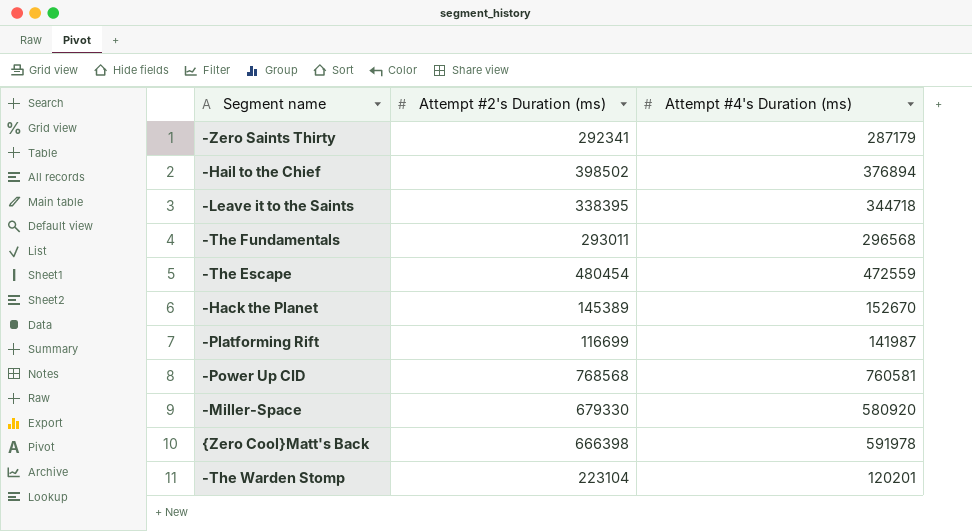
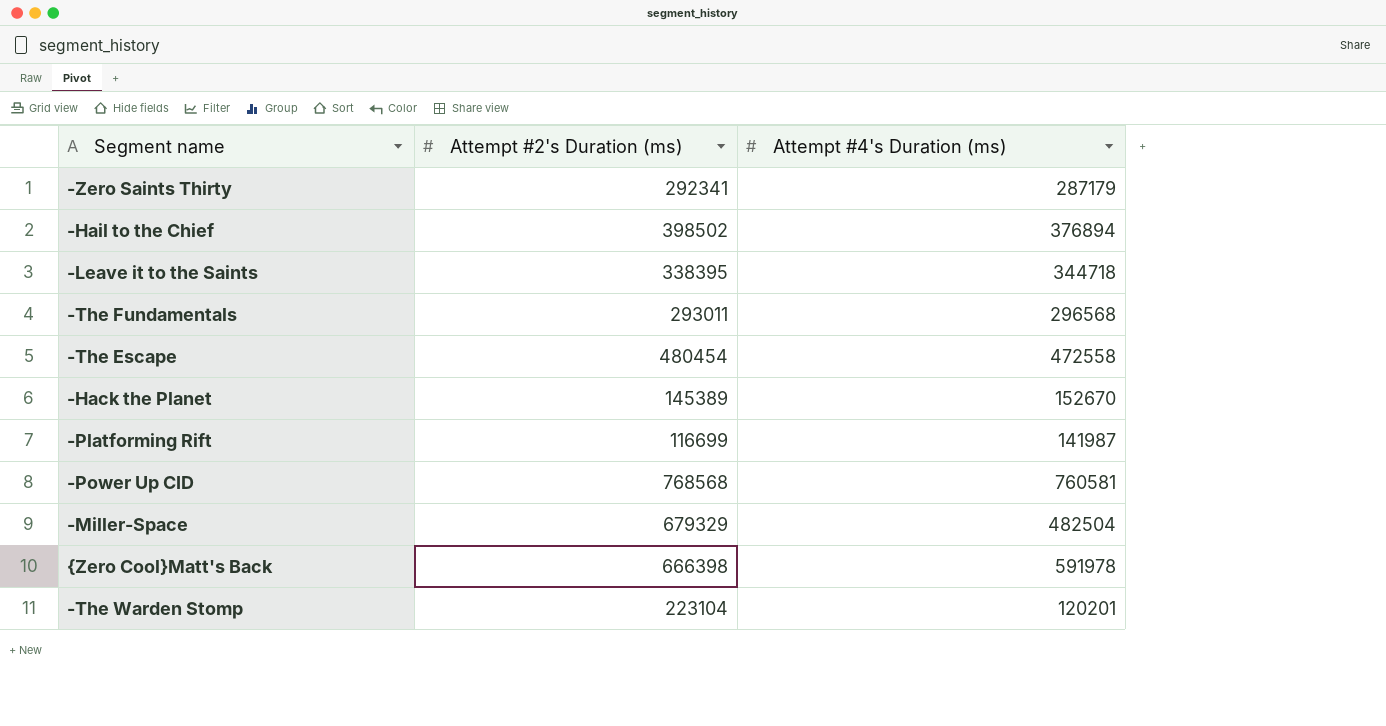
-The Escape | Attempt #4's Duration (ms): 472559 -> 472558
-Miller-Space | Attempt #2's Duration (ms): 679330 -> 679329
-Miller-Space | Attempt #4's Duration (ms): 580920 -> 482504

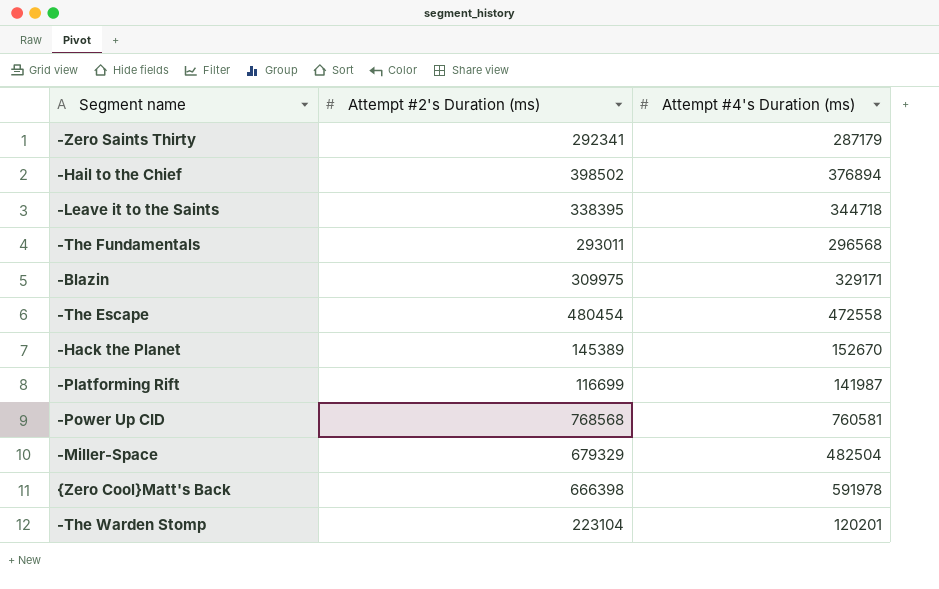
row -Blazin: none -> 309975 | 329171

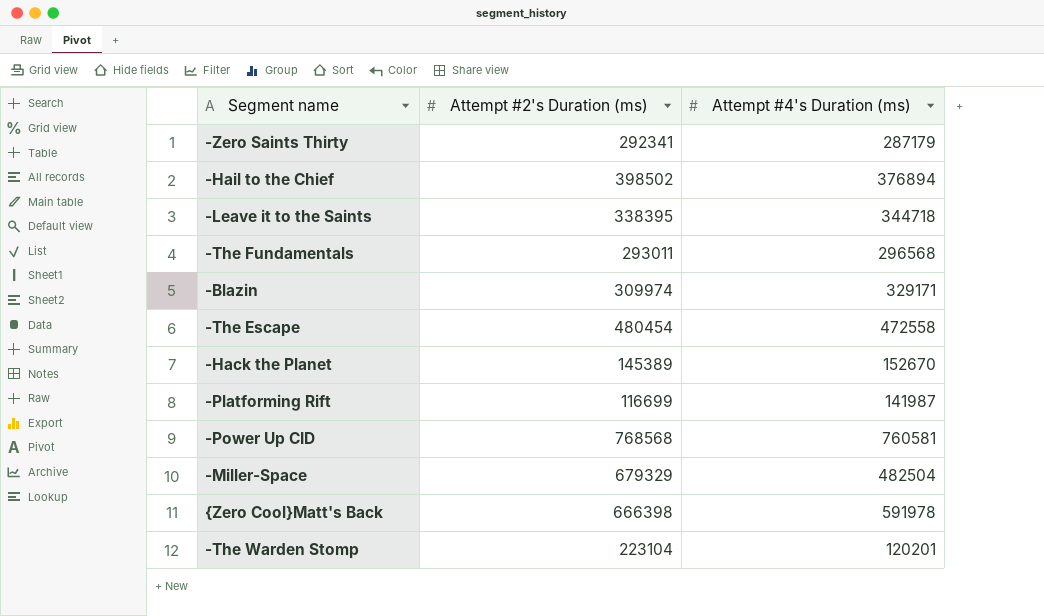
-Blazin | Attempt #2's Duration (ms): 309975 -> 309974

